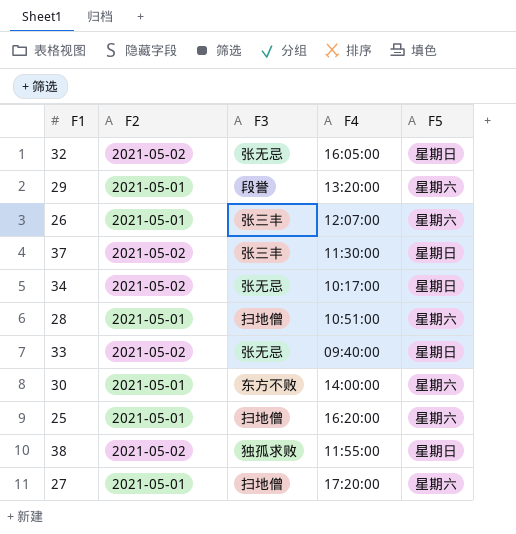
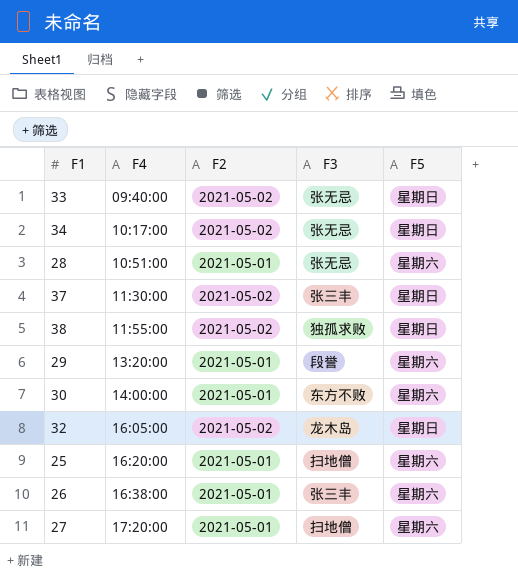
row order: none -> F4 ascending
column F4 | position: 4 -> 2
28 | F3: 扫地僧 -> 张无忌
32 | F3: 张无忌 -> 龙木岛
26 | F4: 12:07:00 -> 16:38:00

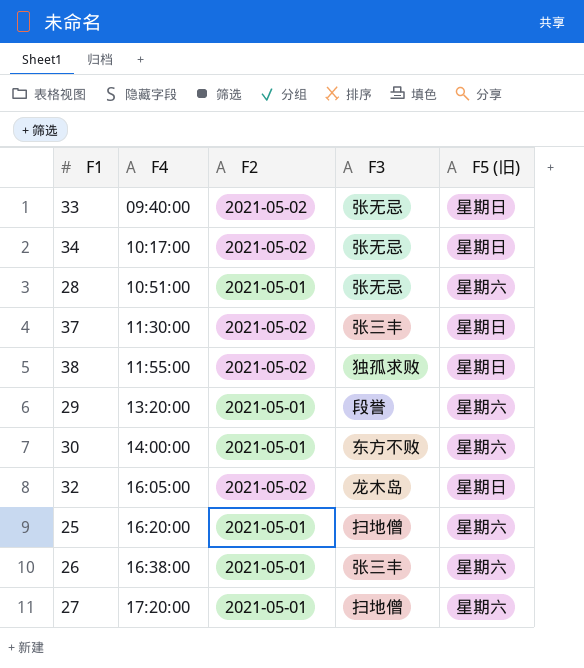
column name: F5 -> F5 (旧)

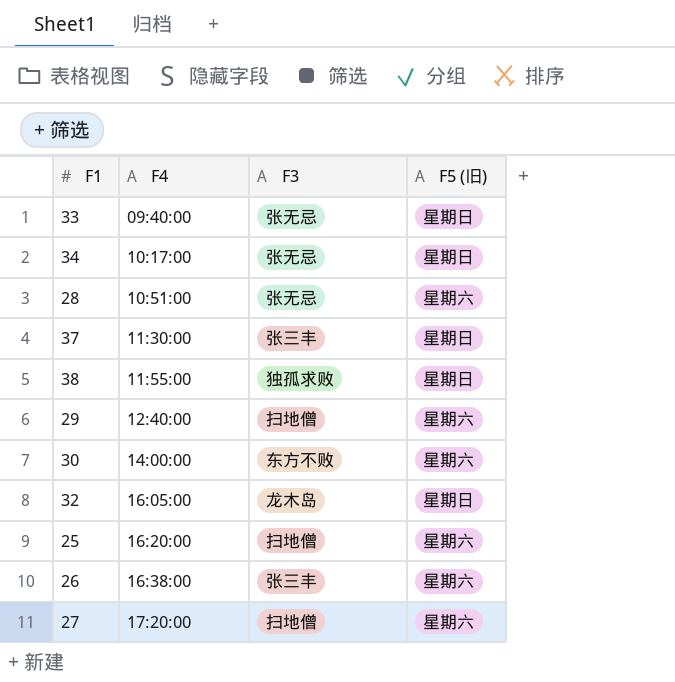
column F2 | position: 3 -> none
29 | F4: 13:20:00 -> 12:40:00
29 | F3: 段誉 -> 扫地僧

